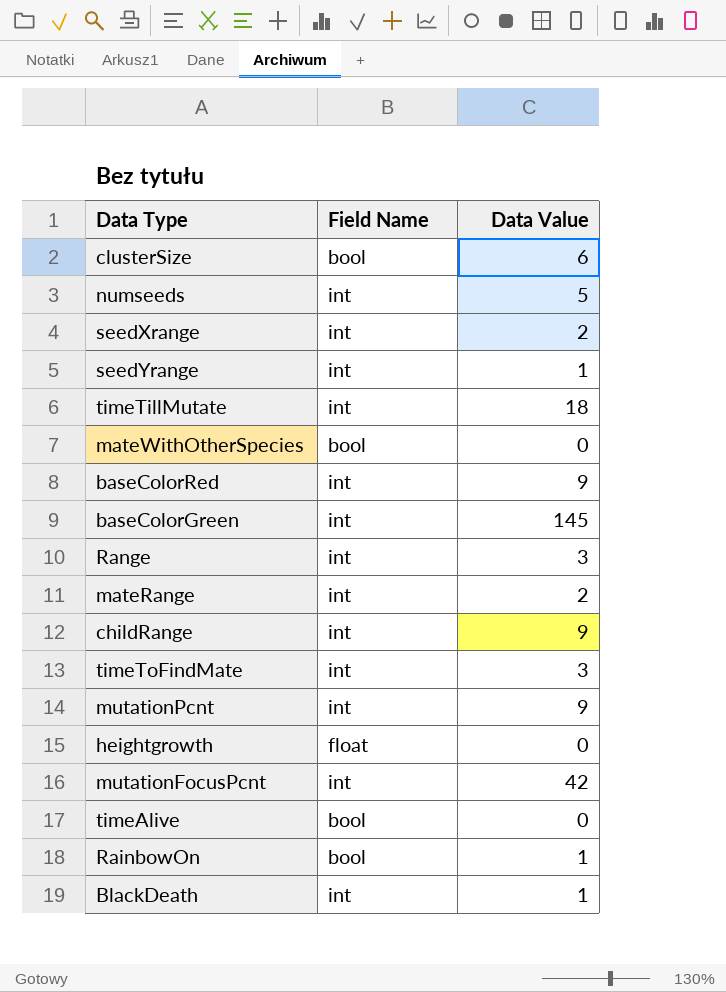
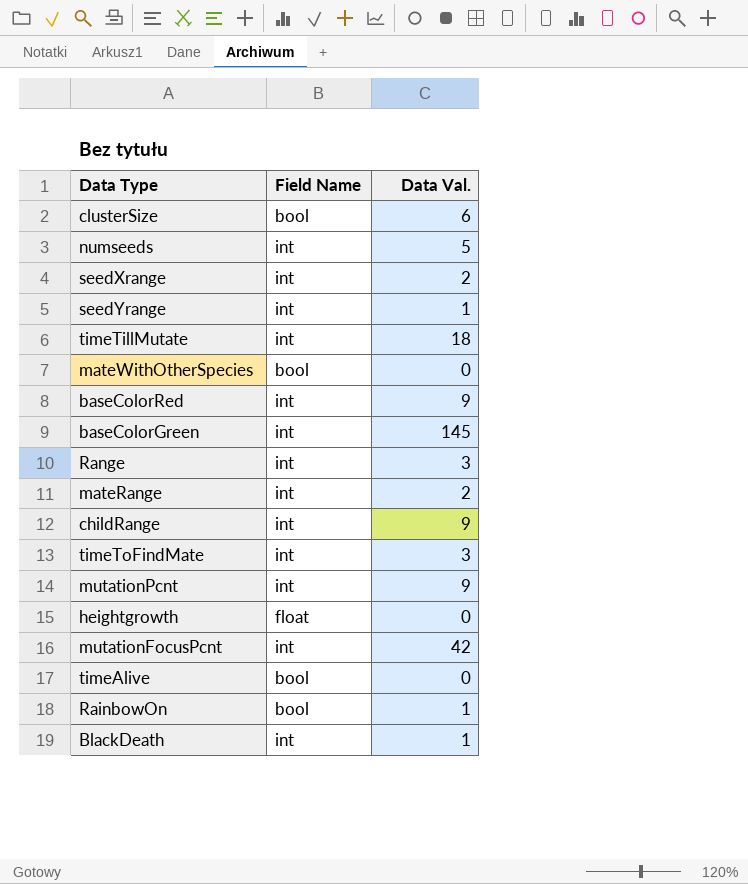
column name: Data Value -> Data Val.

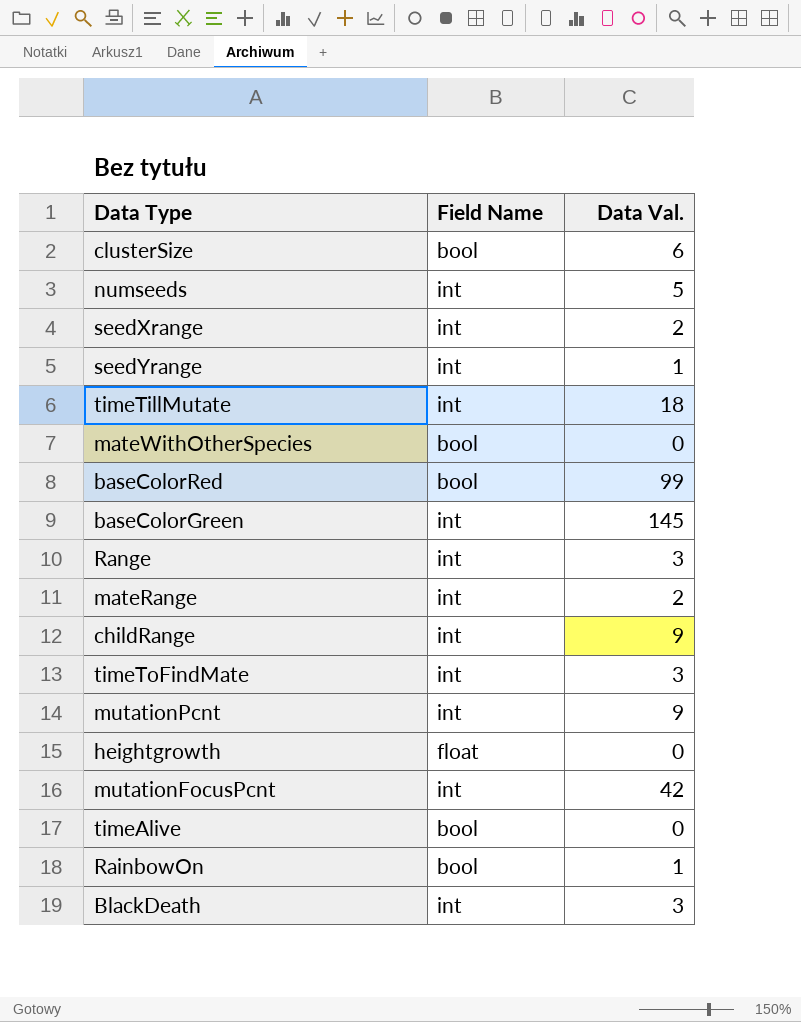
baseColorRed | Field Name: int -> bool
baseColorRed | Data Val.: 9 -> 99
BlackDeath | Data Val.: 1 -> 3

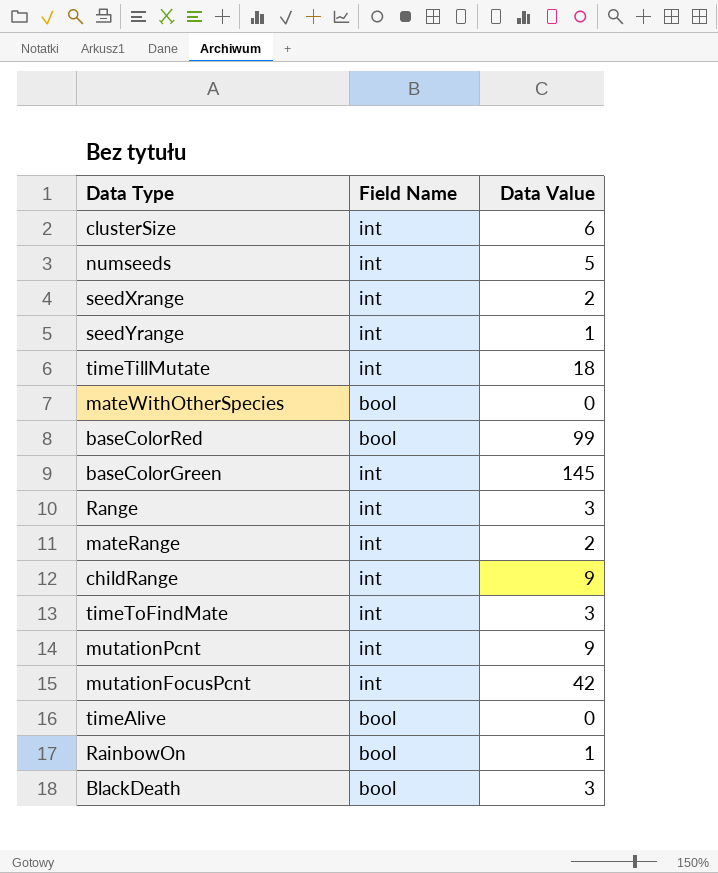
column name: Data Val. -> Data Value
row heightgrowth: float | 0 -> none
clusterSize | Field Name: bool -> int
BlackDeath | Field Name: int -> bool

